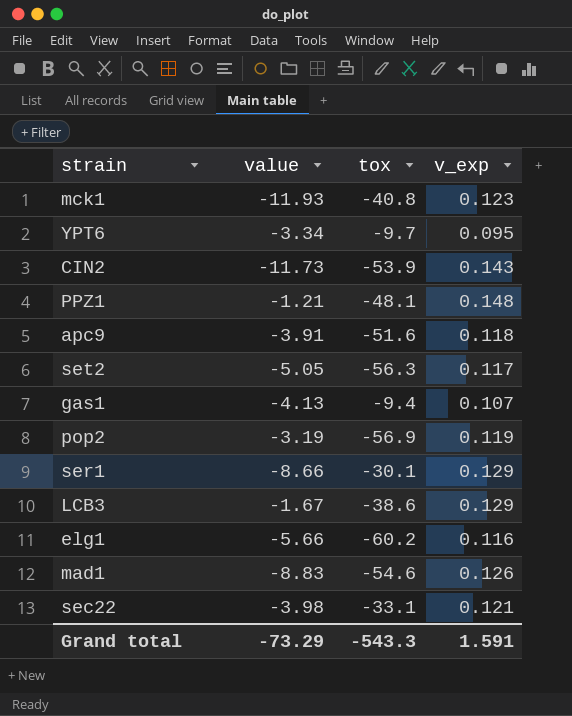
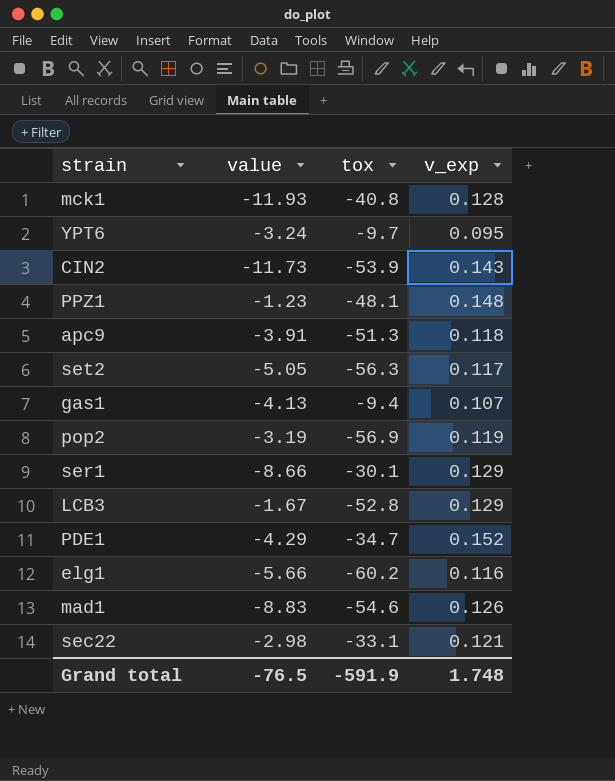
mck1 | v_exp: 0.123 -> 0.128
YPT6 | value: -3.34 -> -3.24
PPZ1 | value: -1.21 -> -1.23
apc9 | tox: -51.6 -> -51.3
LCB3 | tox: -38.6 -> -52.8
row PDE1: none -> -4.29 | -34.7 | 0.152
sec22 | value: -3.98 -> -2.98
Grand total | value: -73.29 -> -76.5
Grand total | tox: -543.3 -> -591.9
Grand total | v_exp: 1.591 -> 1.748

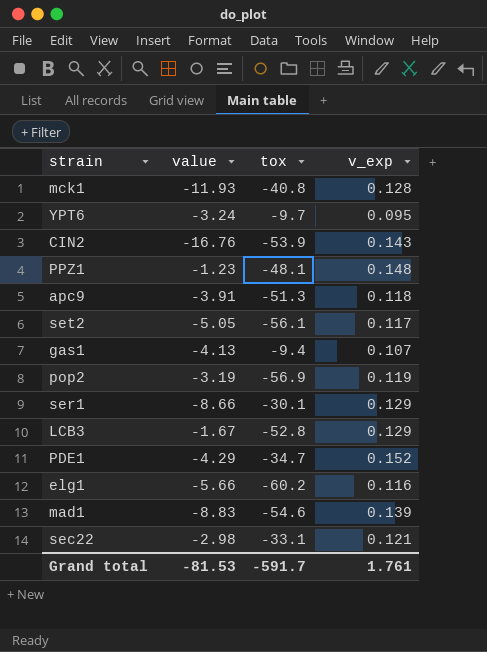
CIN2 | value: -11.73 -> -16.76
set2 | tox: -56.3 -> -56.1
mad1 | v_exp: 0.126 -> 0.139
Grand total | value: -76.5 -> -81.53
Grand total | tox: -591.9 -> -591.7
Grand total | v_exp: 1.748 -> 1.761

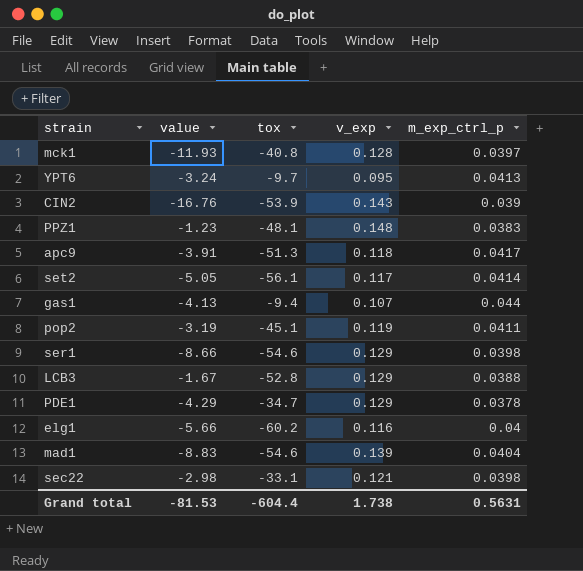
column m_exp_ctrl_p | position: none -> 5
pop2 | tox: -56.9 -> -45.1
ser1 | tox: -30.1 -> -54.6
PDE1 | v_exp: 0.152 -> 0.129
Grand total | tox: -591.7 -> -604.4
Grand total | v_exp: 1.761 -> 1.738

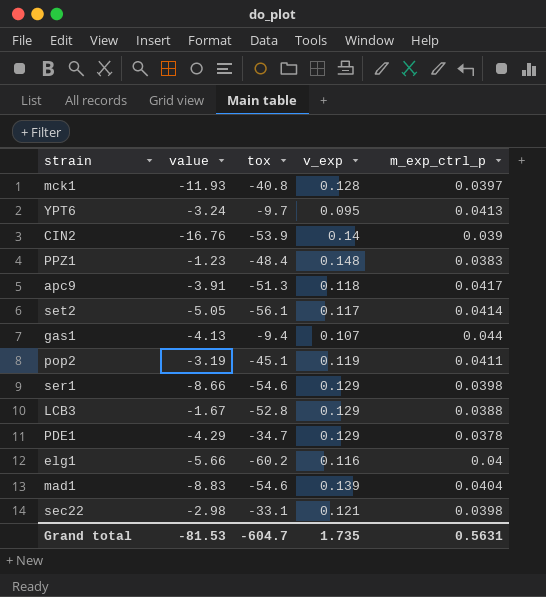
CIN2 | v_exp: 0.143 -> 0.14
PPZ1 | tox: -48.1 -> -48.4
Grand total | tox: -604.4 -> -604.7
Grand total | v_exp: 1.738 -> 1.735

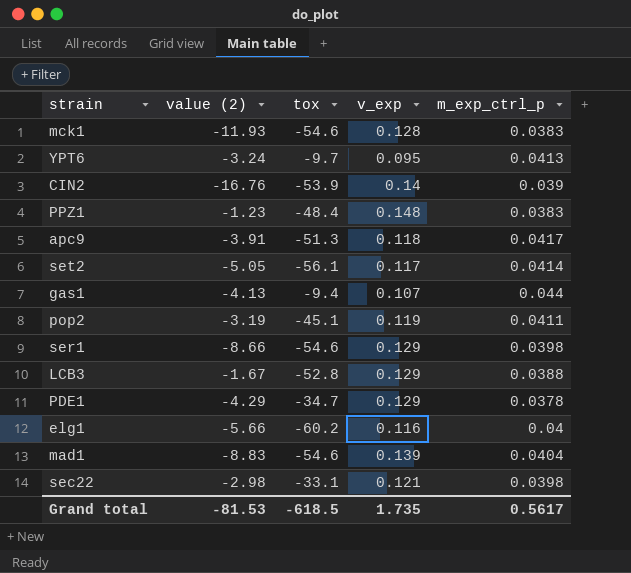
column name: value -> value (2)
mck1 | tox: -40.8 -> -54.6
mck1 | m_exp_ctrl_p: 0.0397 -> 0.0383
Grand total | tox: -604.7 -> -618.5
Grand total | m_exp_ctrl_p: 0.5631 -> 0.5617

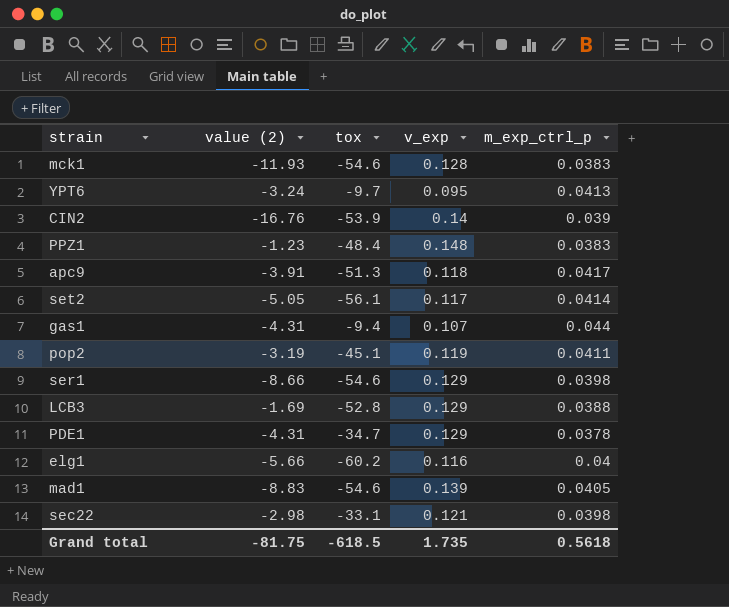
gas1 | value (2): -4.13 -> -4.31
LCB3 | value (2): -1.67 -> -1.69
PDE1 | value (2): -4.29 -> -4.31
mad1 | m_exp_ctrl_p: 0.0404 -> 0.0405
Grand total | value (2): -81.53 -> -81.75
Grand total | m_exp_ctrl_p: 0.5617 -> 0.5618

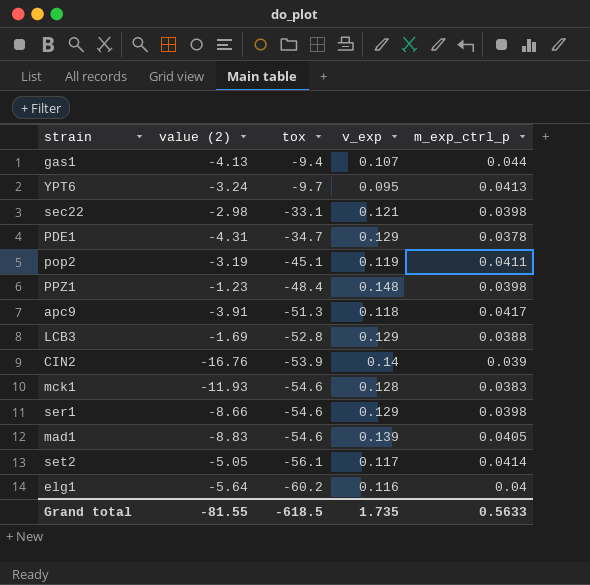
row order: none -> tox descending
gas1 | value (2): -4.31 -> -4.13
PPZ1 | m_exp_ctrl_p: 0.0383 -> 0.0398
elg1 | value (2): -5.66 -> -5.64
Grand total | value (2): -81.75 -> -81.55
Grand total | m_exp_ctrl_p: 0.5618 -> 0.5633

